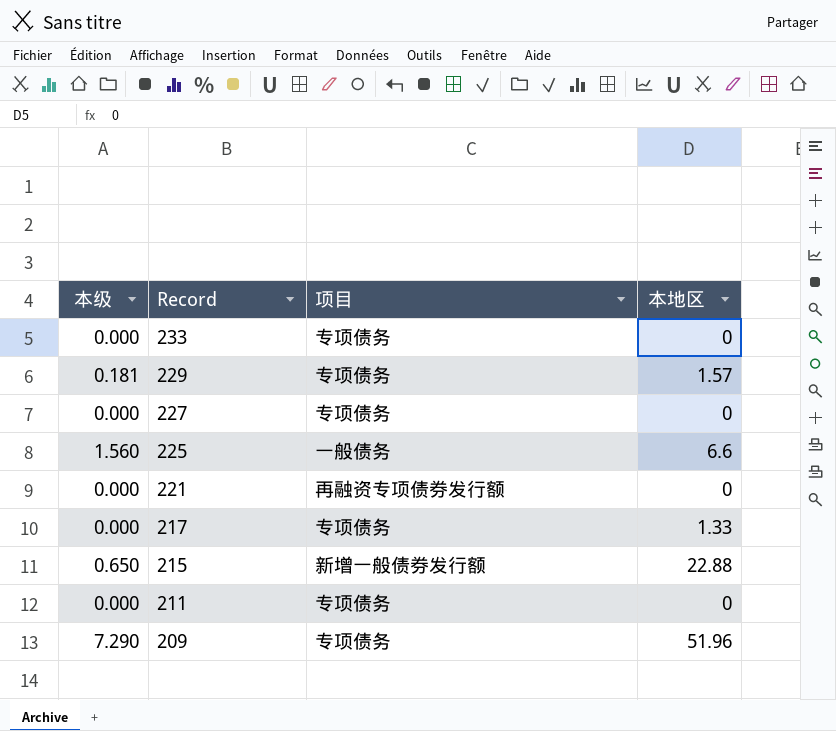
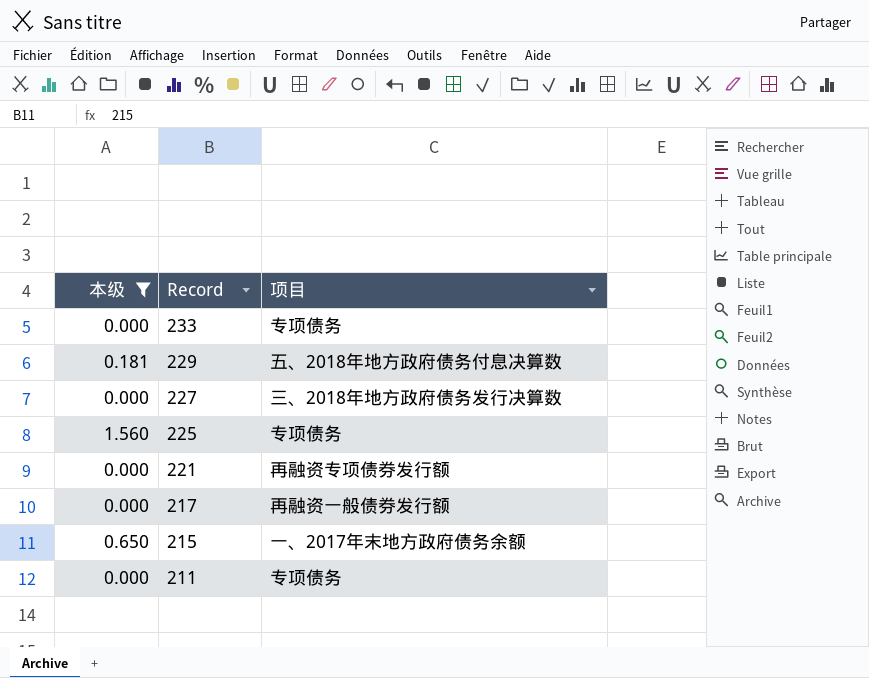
filter: none -> 本级 != 7.290
column 本地区 | position: 4 -> none
229 | 项目: 专项债务 -> 五、2018年地方政府债务付息决算数
227 | 项目: 专项债务 -> 三、2018年地方政府债务发行决算数
225 | 项目: 一般债务 -> 专项债务
217 | 项目: 专项债务 -> 再融资一般债券发行额
215 | 项目: 新增一般债券发行额 -> 一、2017年末地方政府债务余额

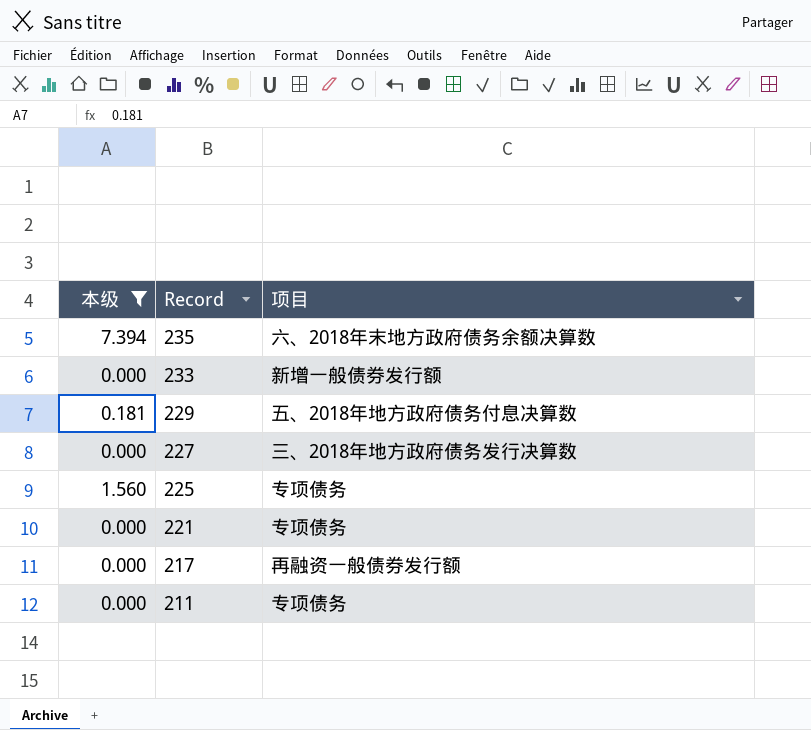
row 215: 0.650 | 一、2017年末地方政府债务余额 -> none
row 235: none -> 7.394 | 六、2018年末地方政府债务余额决算数
233 | 项目: 专项债务 -> 新增一般债券发行额
221 | 项目: 再融资专项债券发行额 -> 专项债务

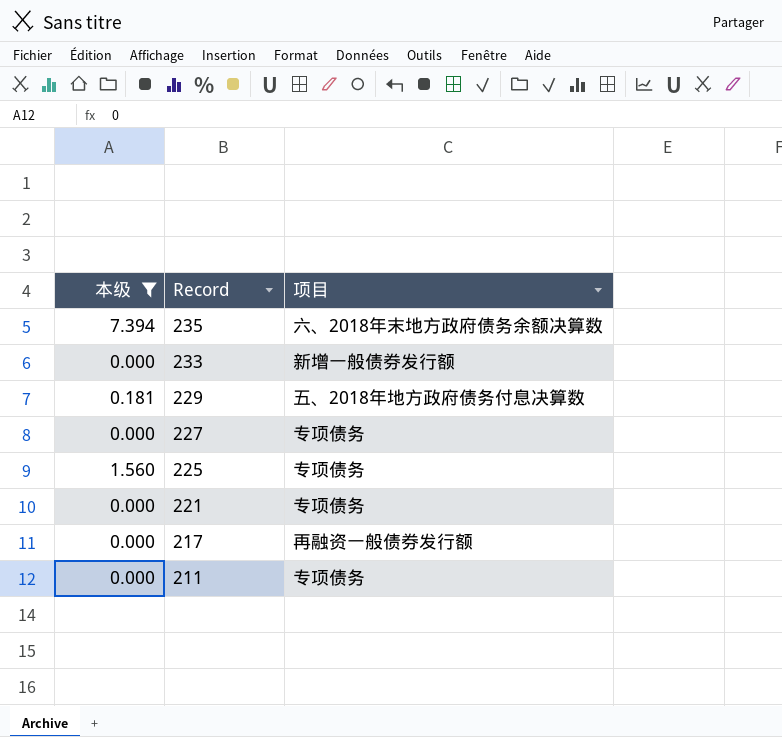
227 | 项目: 三、2018年地方政府债务发行决算数 -> 专项债务

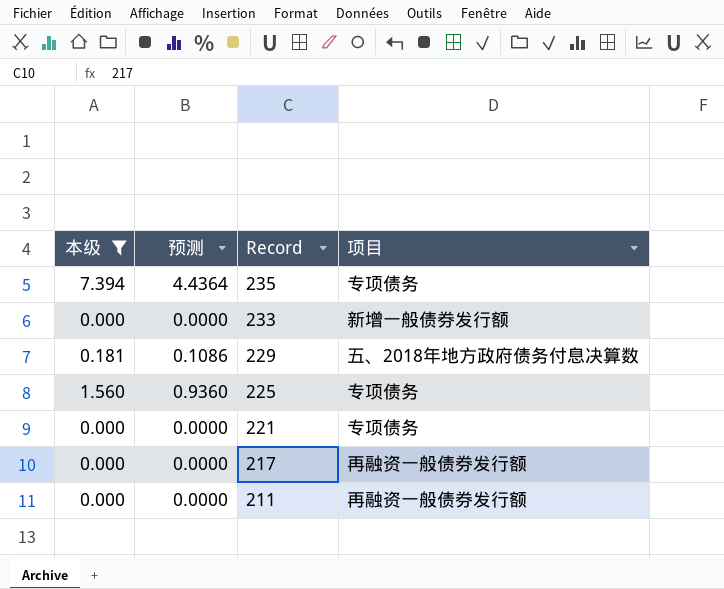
column 预测 | formula: none -> [本级] * 0.6
row 227: 0.000 | 专项债务 -> none
235 | 项目: 六、2018年末地方政府债务余额决算数 -> 专项债务
211 | 项目: 专项债务 -> 再融资一般债券发行额

